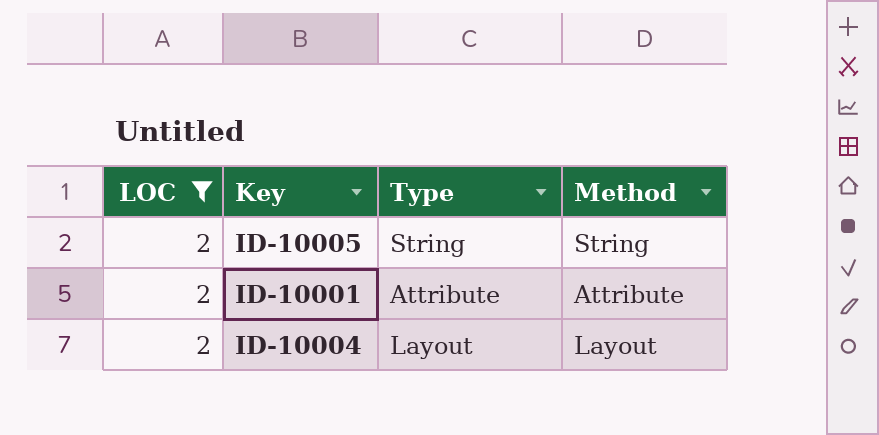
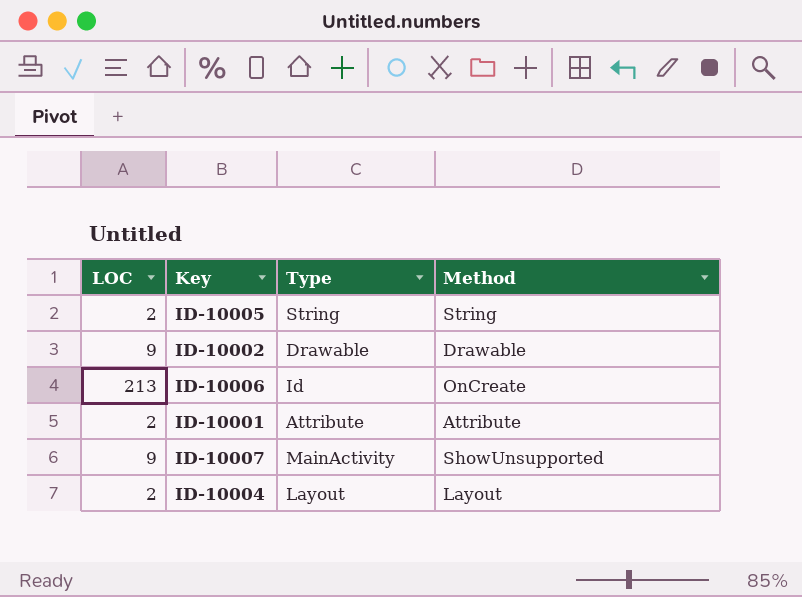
filter: LOC = 2 -> none

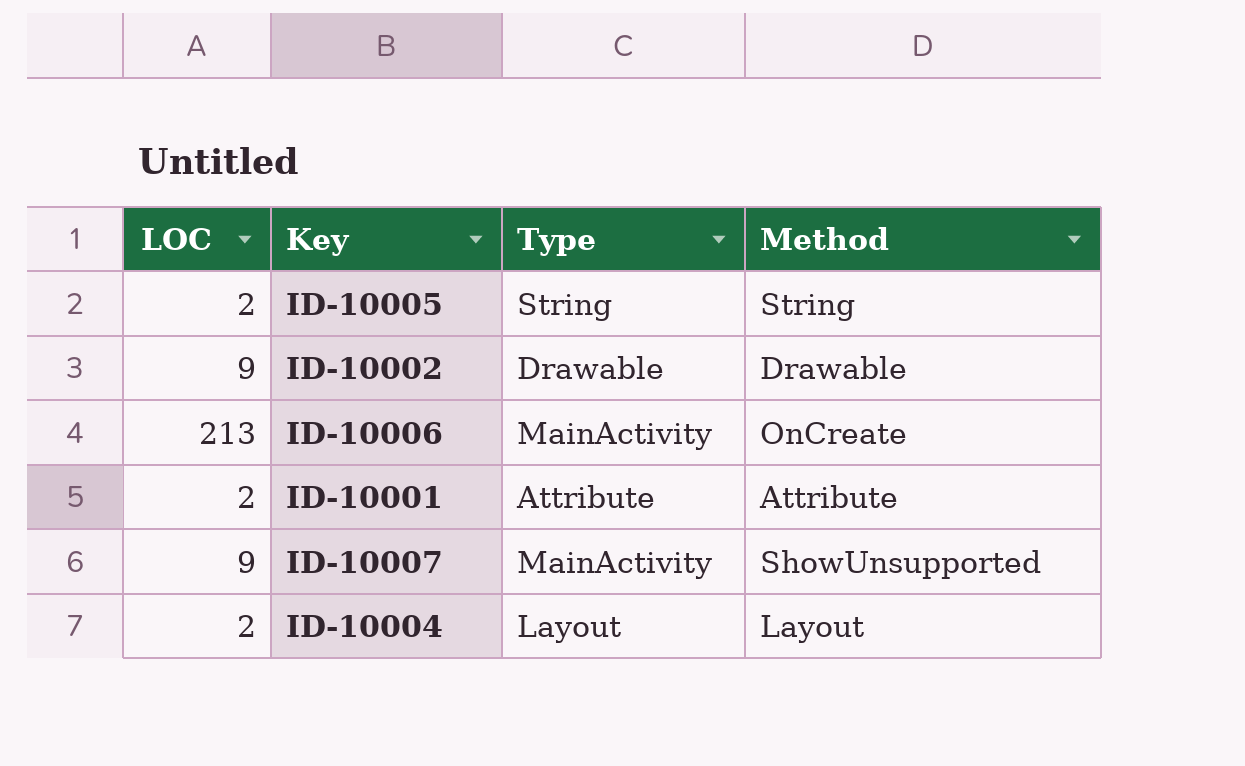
ID-10006 | Type: Id -> MainActivity

